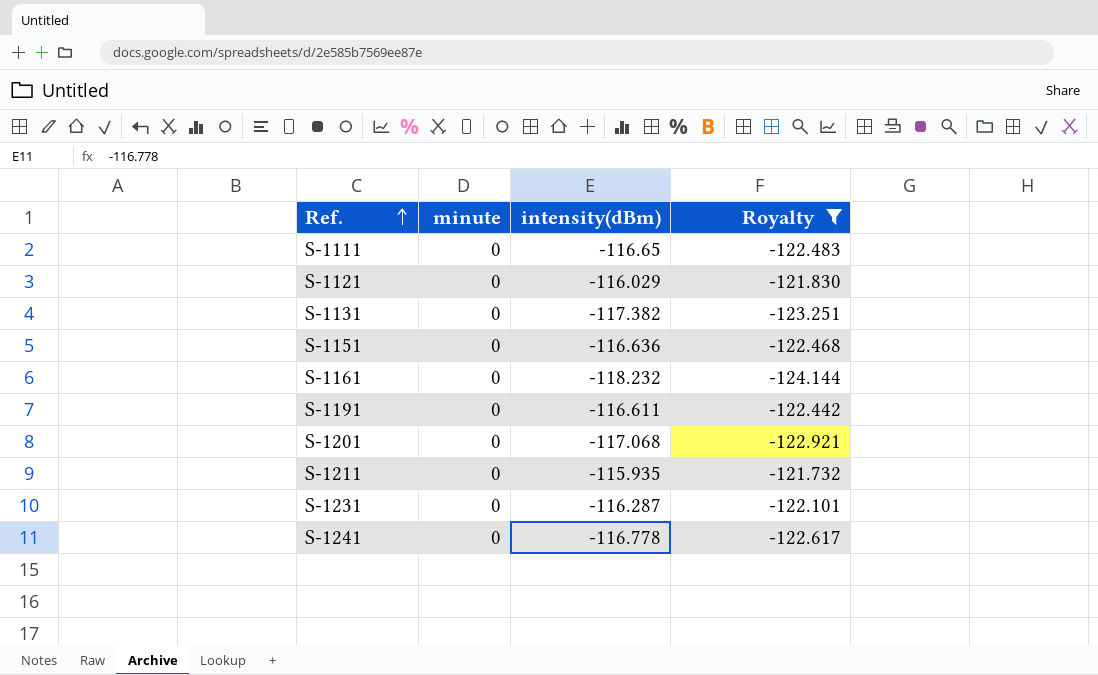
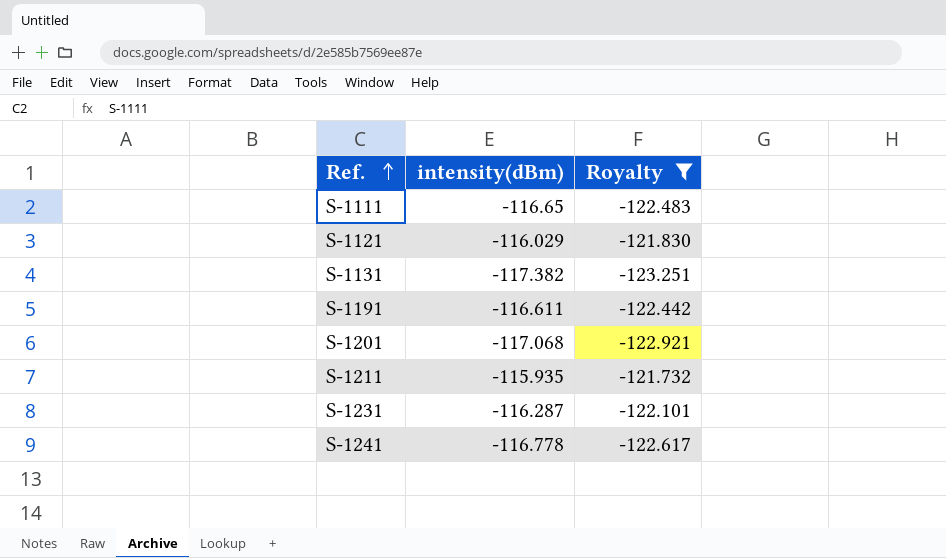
column minute | position: 2 -> none
row S-1151: 0 | -116.636 | -122.468 -> none
row S-1161: 0 | -118.232 | -124.144 -> none

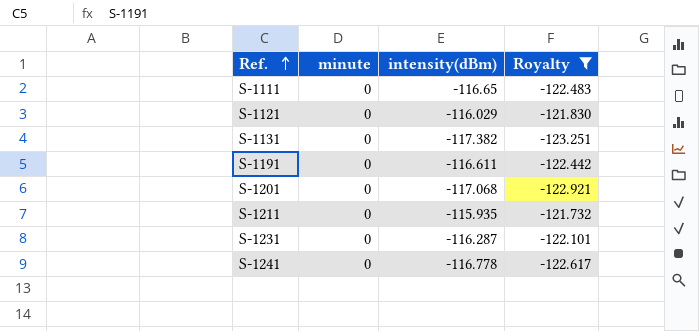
column minute | position: none -> 2

